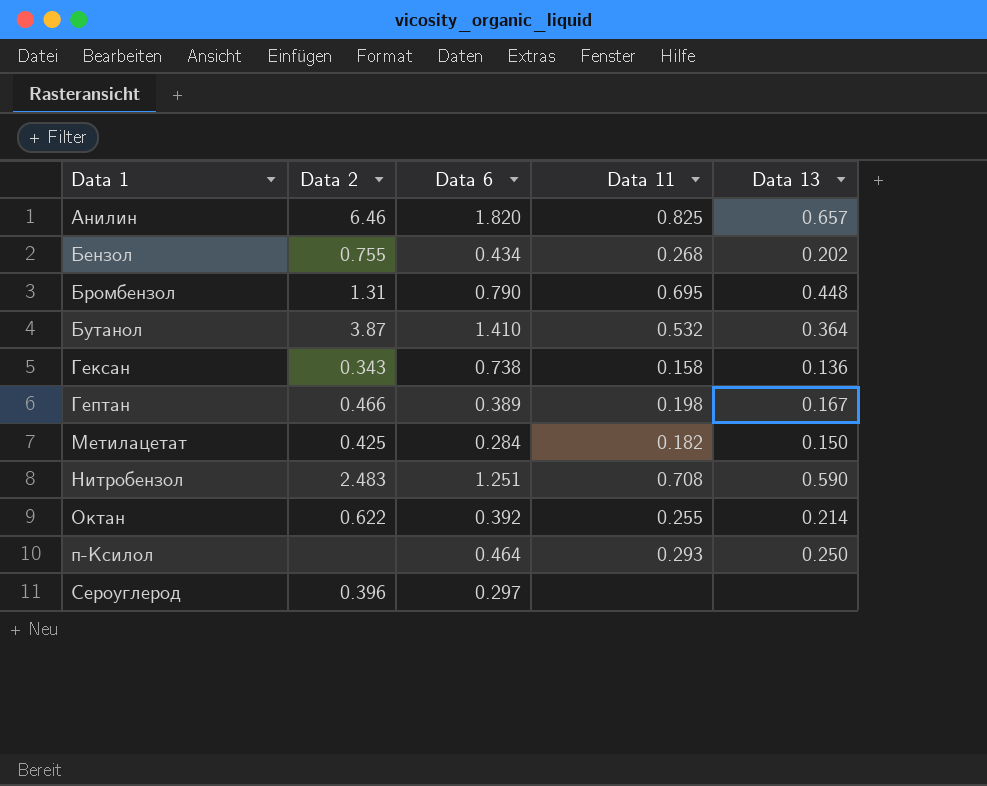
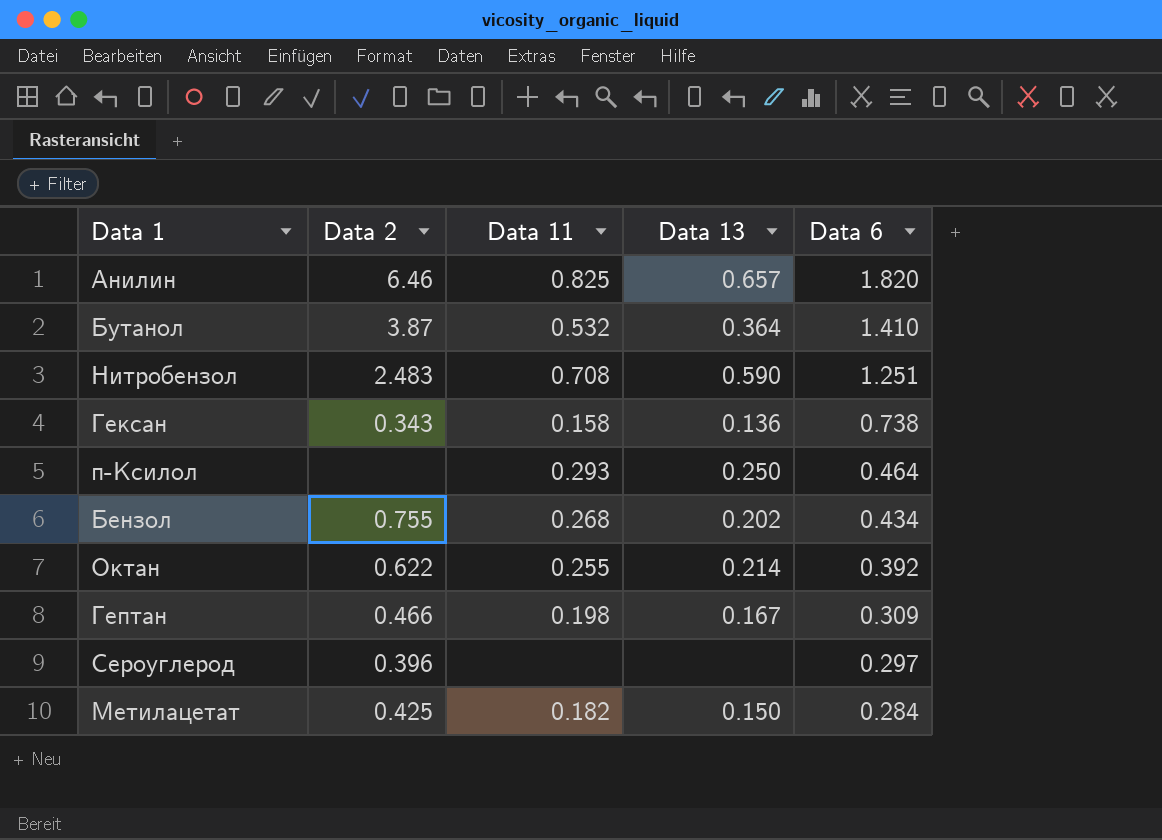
row order: Data 1 ascending -> Data 6 descending
column Data 6 | position: 3 -> 5
row Бромбензол: 1.31 | 0.790 | 0.695 | 0.448 -> none
Гептан | Data 6: 0.389 -> 0.309

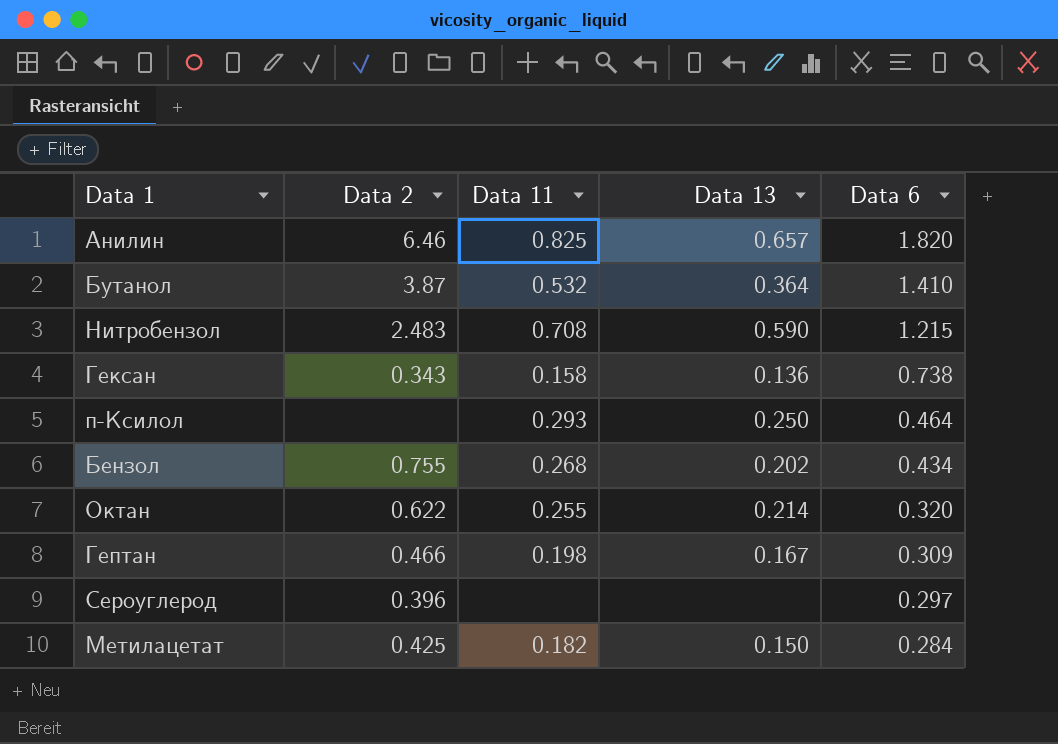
Нитробензол | Data 6: 1.251 -> 1.215
Октан | Data 6: 0.392 -> 0.320

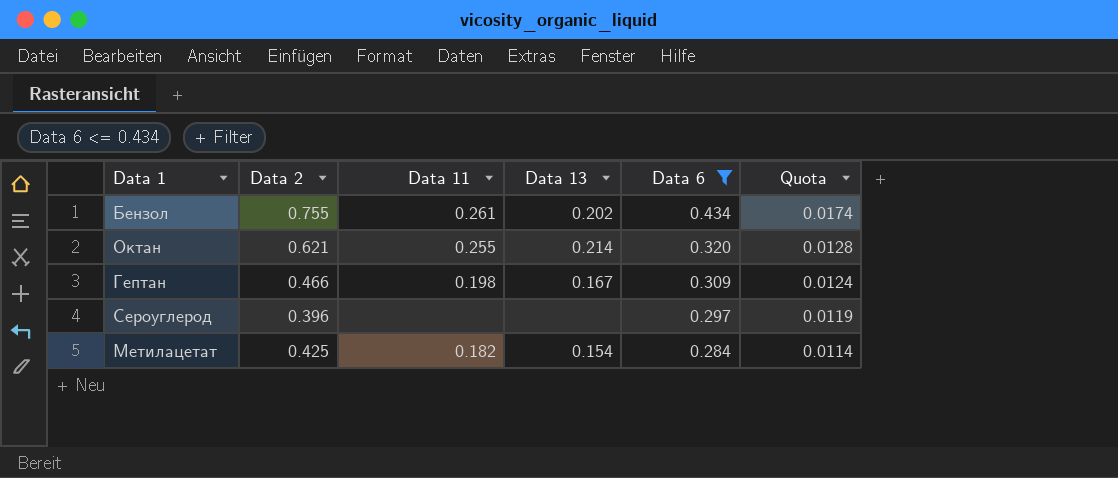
filter: none -> Data 6 <= 0.434
column Quota | formula: none -> [Data 6] * 0.04
Бензол | Data 11: 0.268 -> 0.261
Октан | Data 2: 0.622 -> 0.621
Метилацетат | Data 13: 0.150 -> 0.154

